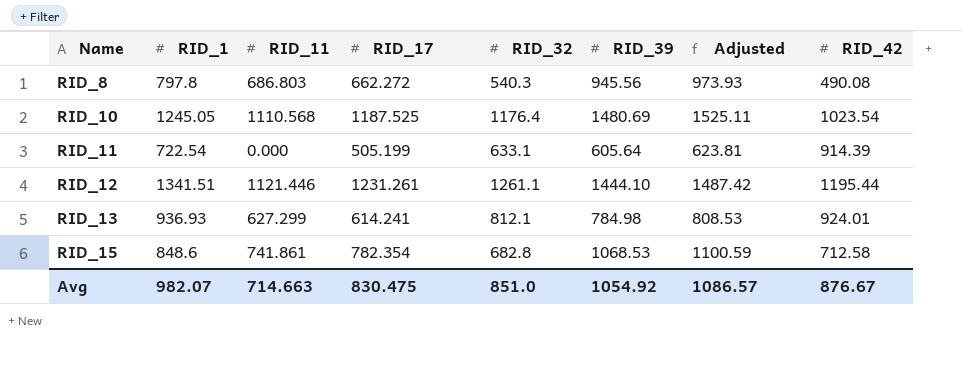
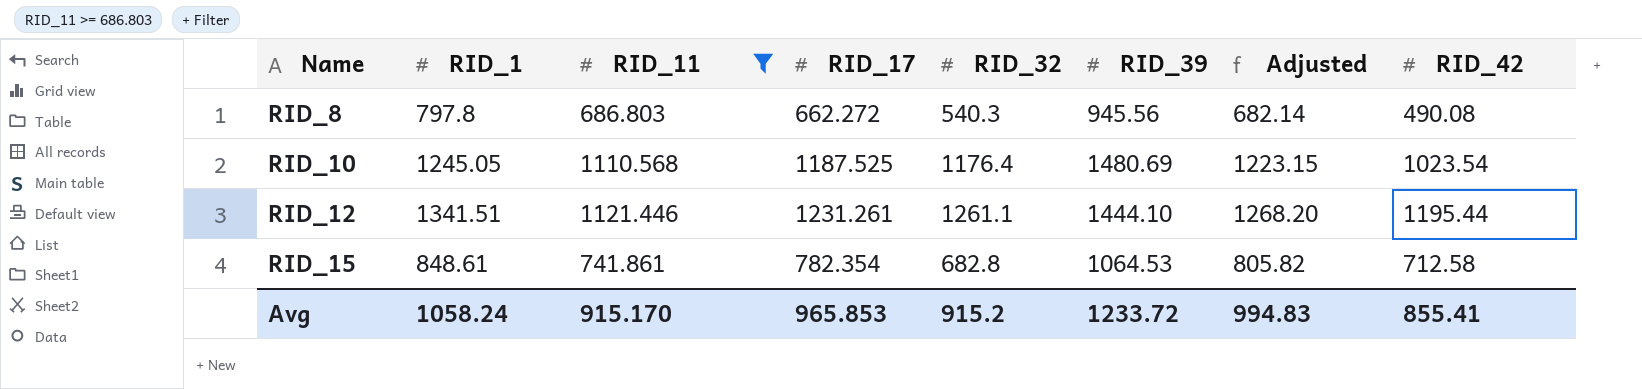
filter: none -> RID_11 >= 686.803
column Adjusted | formula: [RID_39] * 1.03 -> [RID_17] * 1.03
RID_15 | RID_1: 848.6 -> 848.61
RID_15 | RID_39: 1068.53 -> 1064.53
Avg | RID_1: 982.07 -> 1058.24
Avg | RID_11: 714.663 -> 915.170
Avg | RID_17: 830.475 -> 965.853
Avg | RID_32: 851.0 -> 915.2
Avg | RID_39: 1054.92 -> 1233.72
Avg | Adjusted: 1086.57 -> 994.83
Avg | RID_42: 876.67 -> 855.41

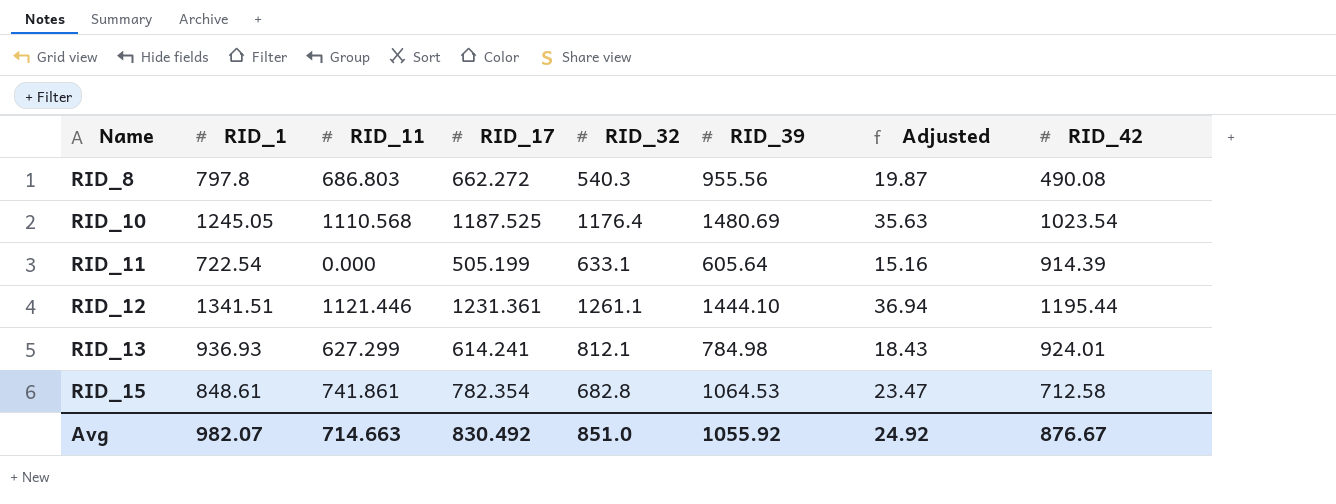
filter: RID_11 >= 686.803 -> none
column Adjusted | formula: [RID_17] * 1.03 -> [RID_17] * 0.03
RID_8 | RID_39: 945.56 -> 955.56
RID_12 | RID_17: 1231.261 -> 1231.361
Avg | RID_1: 1058.24 -> 982.07
Avg | RID_11: 915.170 -> 714.663
Avg | RID_17: 965.853 -> 830.492
Avg | RID_32: 915.2 -> 851.0
Avg | RID_39: 1233.72 -> 1055.92
Avg | Adjusted: 994.83 -> 24.92
Avg | RID_42: 855.41 -> 876.67

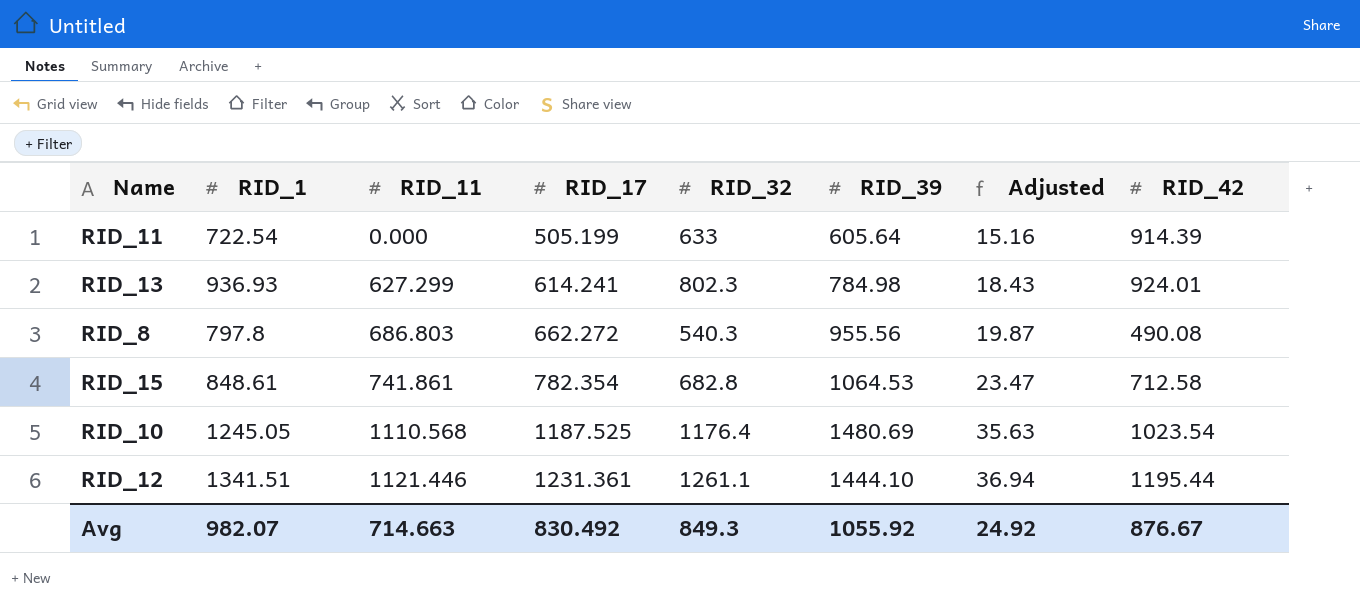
row order: Name ascending -> RID_11 ascending
RID_11 | RID_32: 633.1 -> 633
RID_13 | RID_32: 812.1 -> 802.3
Avg | RID_32: 851.0 -> 849.3

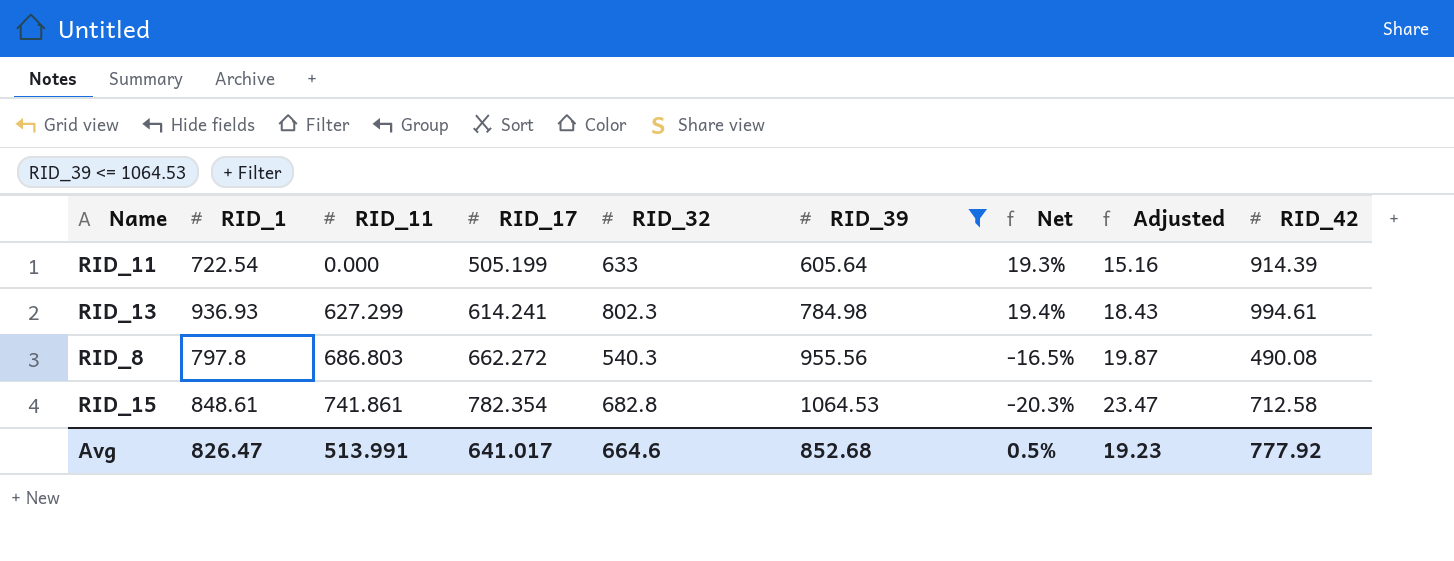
filter: none -> RID_39 <= 1064.53
column Net | formula: none -> ([RID_1] - [RID_39]) / [RID_39]
RID_13 | RID_42: 924.01 -> 994.61
Avg | RID_1: 982.07 -> 826.47
Avg | RID_11: 714.663 -> 513.991
Avg | RID_17: 830.492 -> 641.017
Avg | RID_32: 849.3 -> 664.6
Avg | RID_39: 1055.92 -> 852.68
Avg | Adjusted: 24.92 -> 19.23
Avg | RID_42: 876.67 -> 777.92

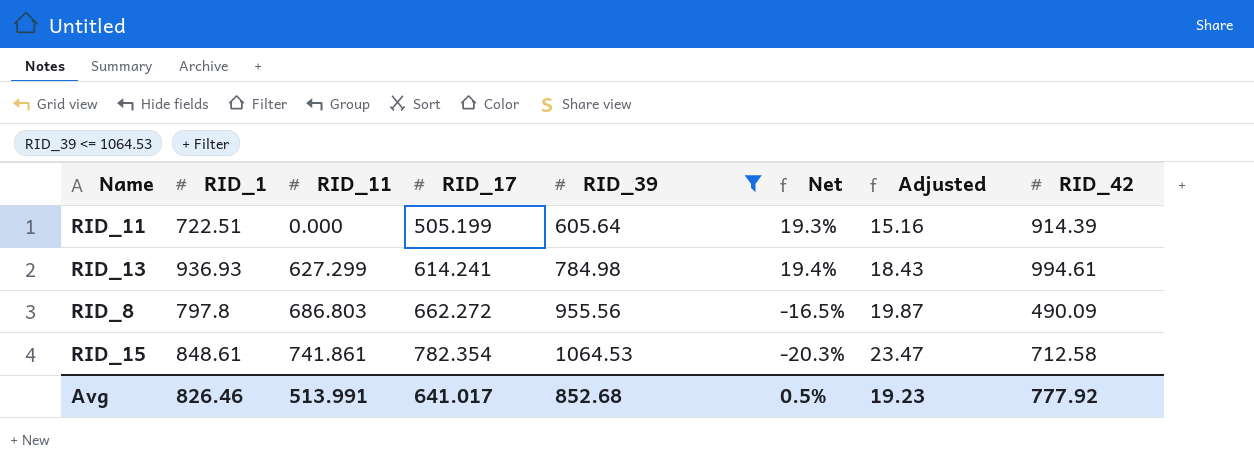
column RID_32 | position: 5 -> none
RID_11 | RID_1: 722.54 -> 722.51
RID_8 | RID_42: 490.08 -> 490.09
Avg | RID_1: 826.47 -> 826.46

